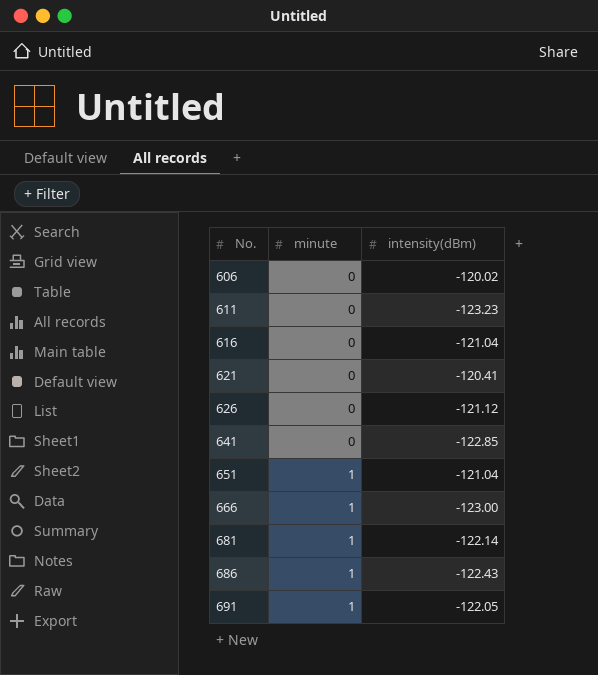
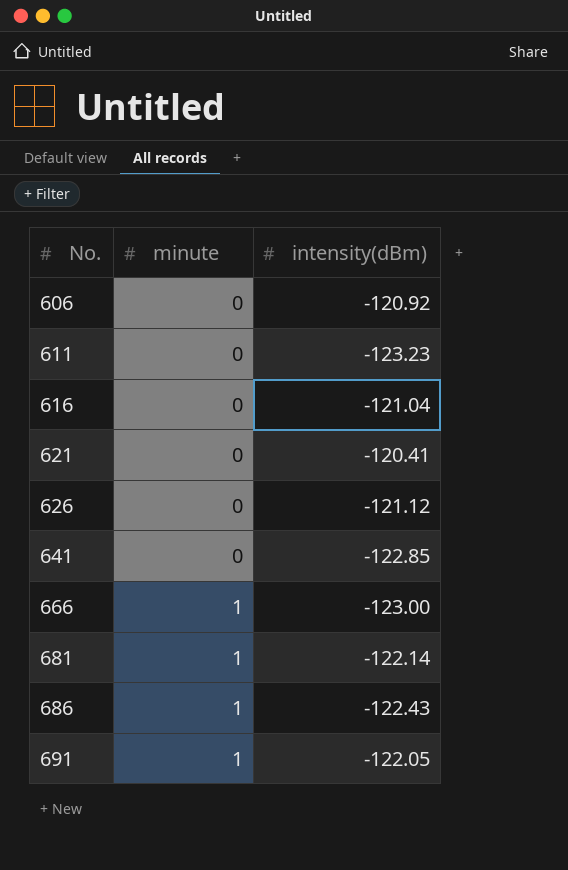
row 651: 1 | -121.04 -> none
606 | intensity(dBm): -120.02 -> -120.92

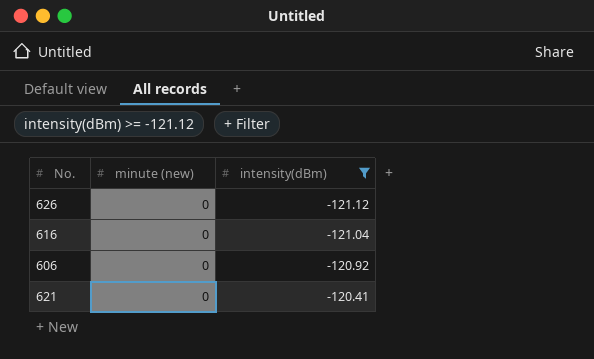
filter: none -> intensity(dBm) >= -121.12
row order: No. ascending -> intensity(dBm) ascending
column name: minute -> minute (new)

